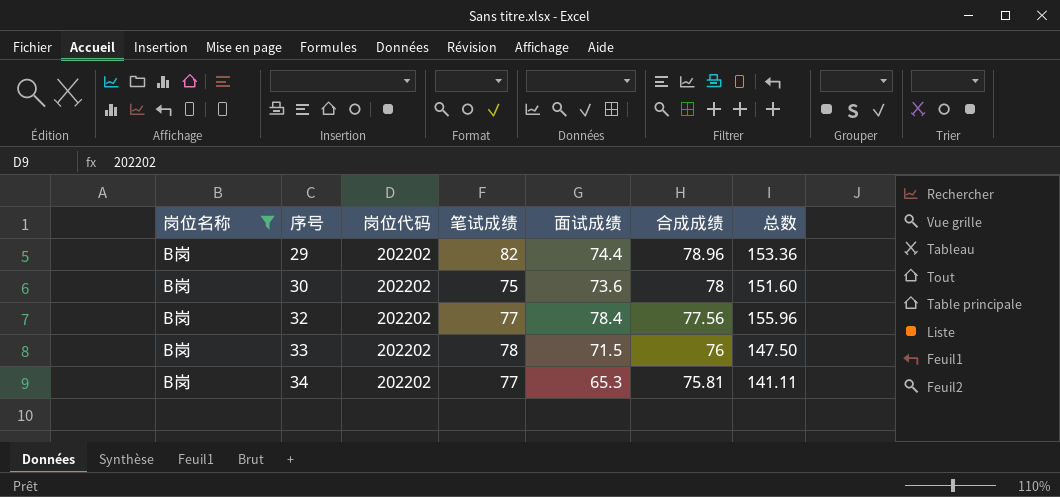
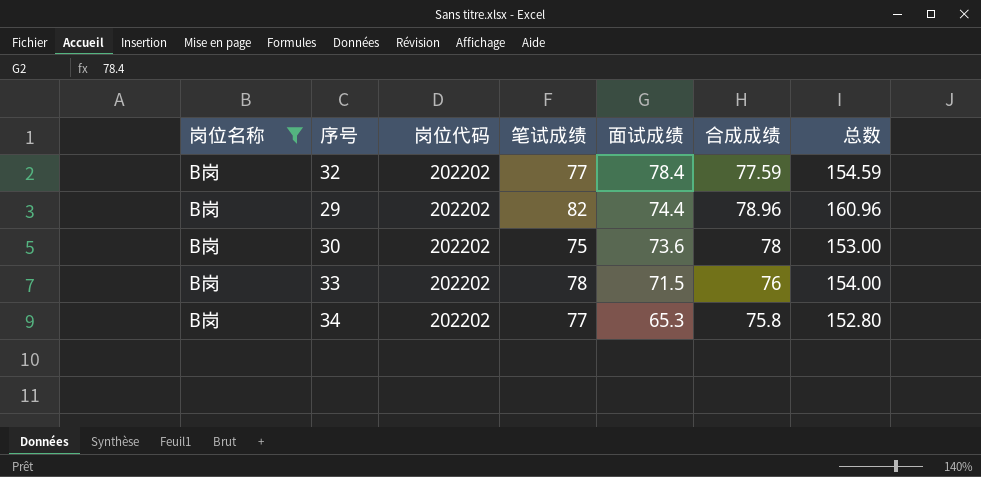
row order: 序号 ascending -> 面试成绩 descending
column 总数 | formula: [面试成绩] + [合成成绩] -> [笔试成绩] + [合成成绩]
32 | 合成成绩: 77.56 -> 77.59
34 | 合成成绩: 75.81 -> 75.8

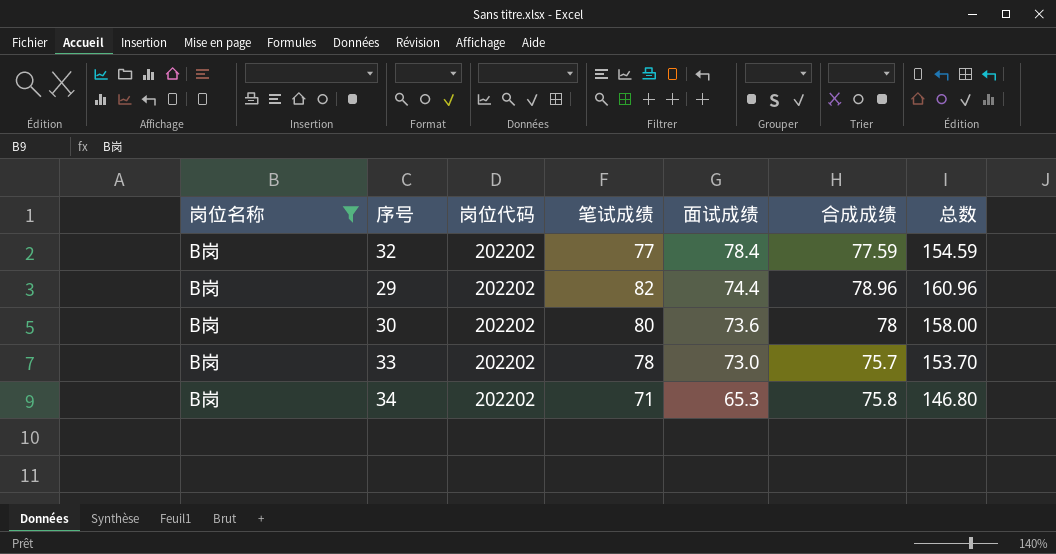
30 | 笔试成绩: 75 -> 80
30 | 总数: 153.00 -> 158.00
33 | 面试成绩: 71.5 -> 73.0
33 | 合成成绩: 76 -> 75.7
33 | 总数: 154.00 -> 153.70
34 | 笔试成绩: 77 -> 71
34 | 总数: 152.80 -> 146.80

